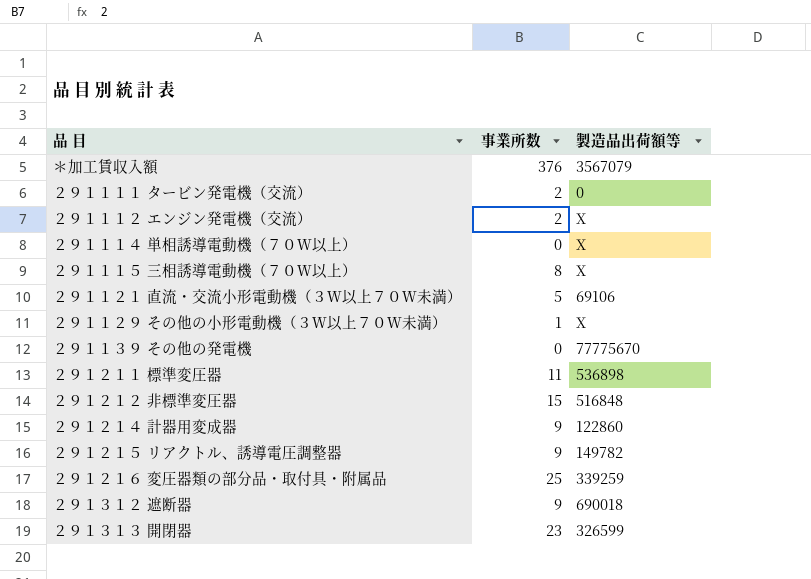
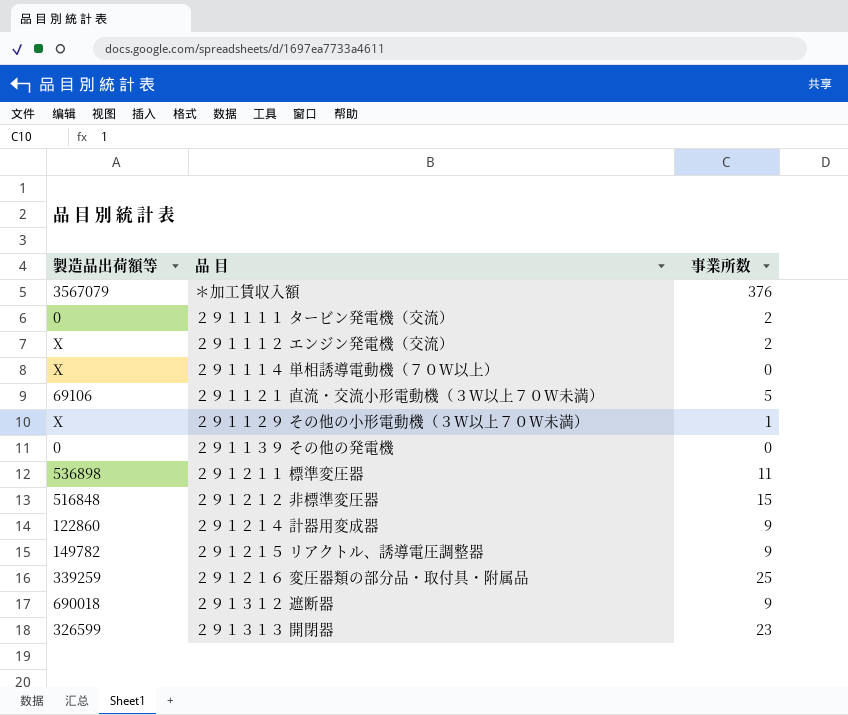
column 製造品出荷額等 | position: 3 -> 1
row ２９１１１５ 三相誘導電動機（７０Ｗ以上）: 8 | X -> none
２９１１３９ その他の発電機 | 製造品出荷額等: 77775670 -> 0

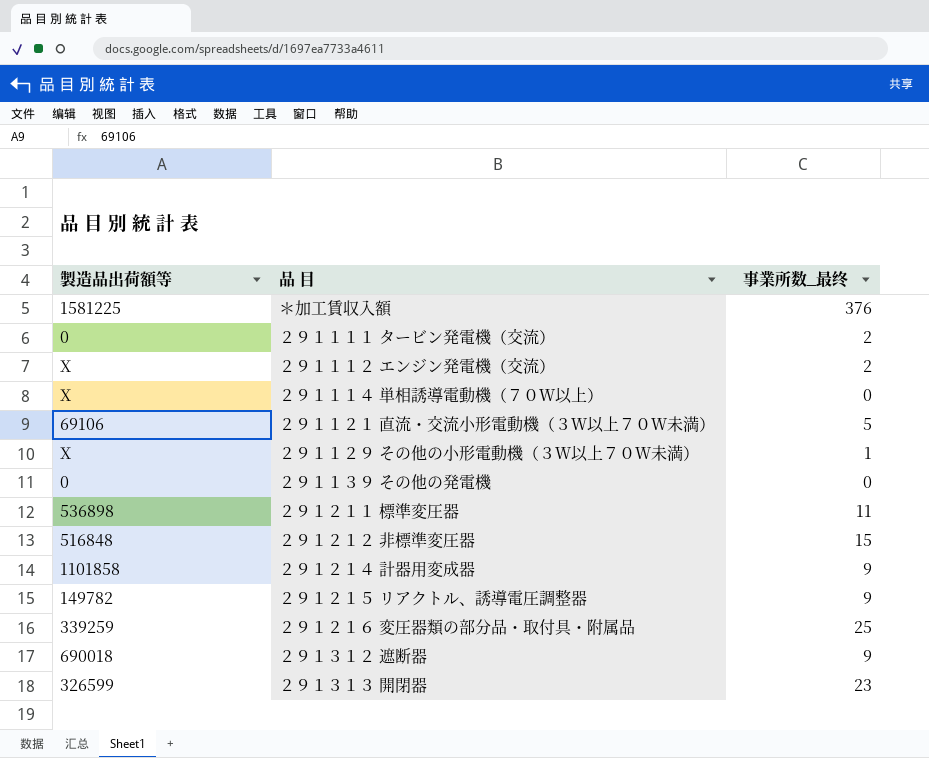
column name: 事業所数 -> 事業所数_最终
＊加工賃収入額 | 製造品出荷額等: 3567079 -> 1581225
２９１２１４ 計器用変成器 | 製造品出荷額等: 122860 -> 1101858

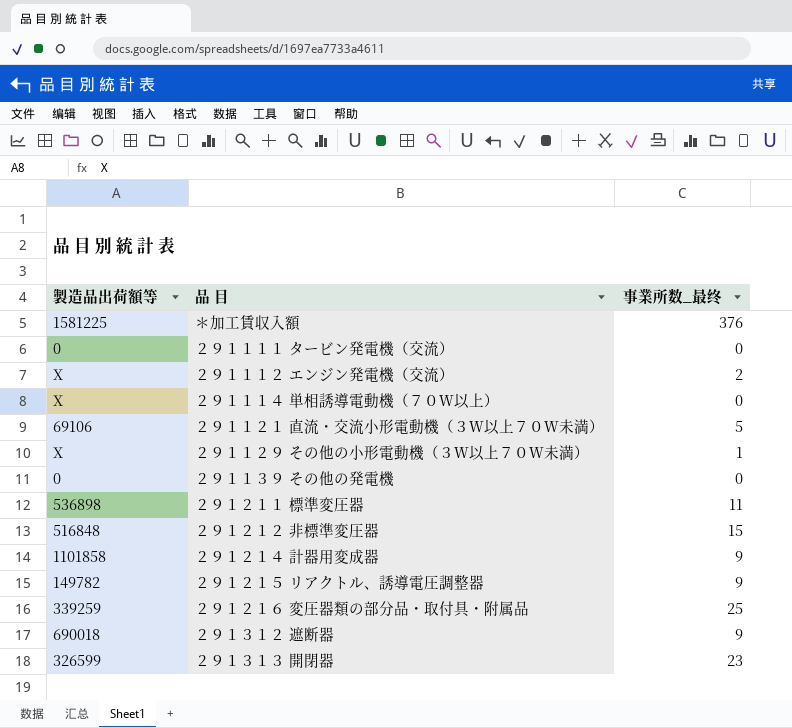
２９１１１１ タービン発電機（交流） | 事業所数_最终: 2 -> 0

